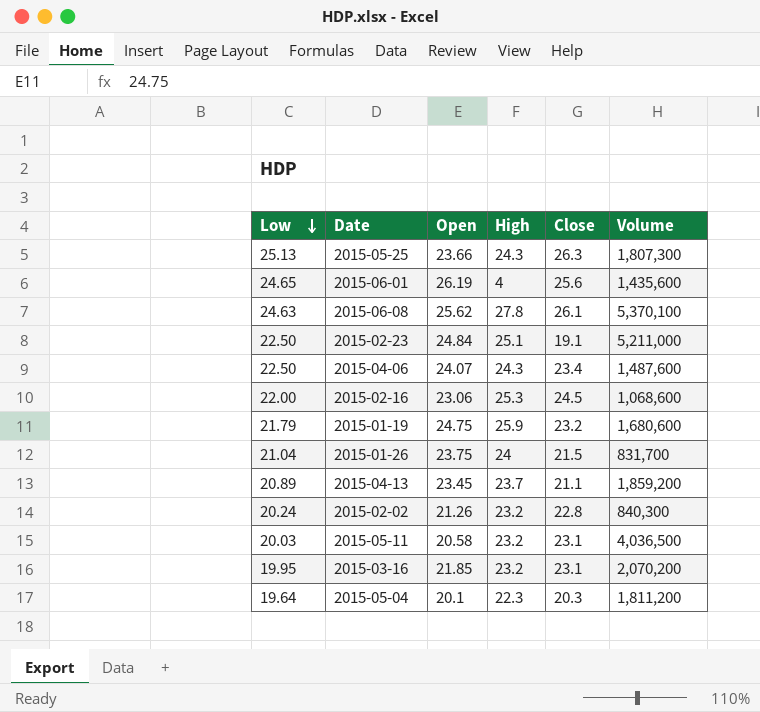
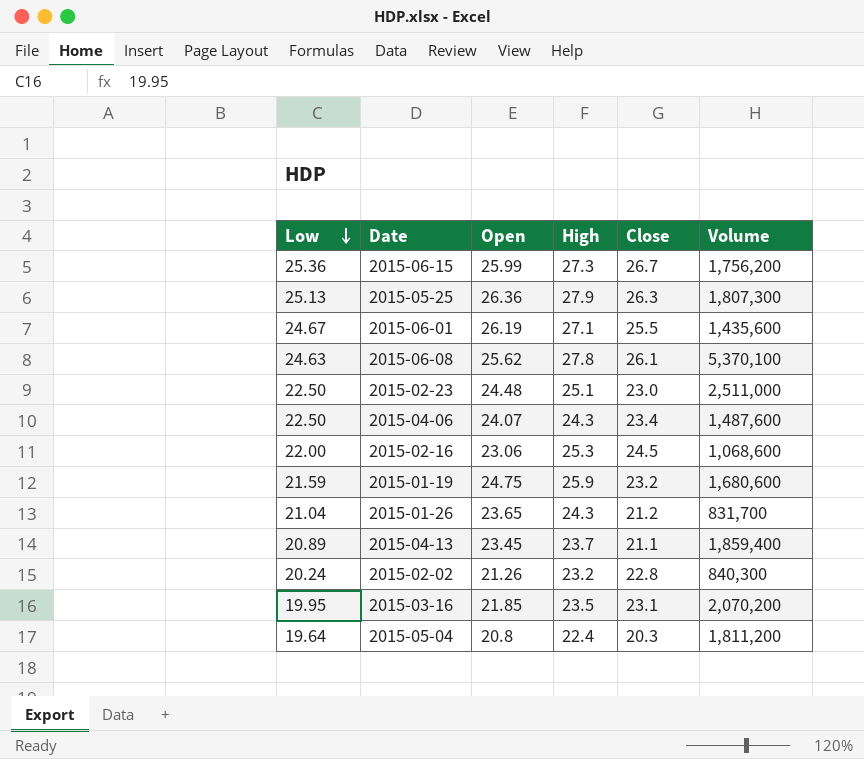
row 2015-05-11: 20.03 | 20.58 | 23.2 | 23.1 | 4,036,500 -> none
row 2015-06-15: none -> 25.36 | 25.99 | 27.3 | 26.7 | 1,756,200
2015-05-25 | Open: 23.66 -> 26.36
2015-05-25 | High: 24.3 -> 27.9
2015-06-01 | Low: 24.65 -> 24.67
2015-06-01 | High: 4 -> 27.1
2015-06-01 | Close: 25.6 -> 25.5
2015-02-23 | Open: 24.84 -> 24.48
2015-02-23 | Close: 19.1 -> 23.0
2015-02-23 | Volume: 5,211,000 -> 2,511,000
2015-01-19 | Low: 21.79 -> 21.59
2015-01-26 | Open: 23.75 -> 23.65
2015-01-26 | High: 24 -> 24.3
2015-01-26 | Close: 21.5 -> 21.2
2015-04-13 | Volume: 1,859,200 -> 1,859,400
2015-03-16 | High: 23.2 -> 23.5
2015-05-04 | Open: 20.1 -> 20.8
2015-05-04 | High: 22.3 -> 22.4

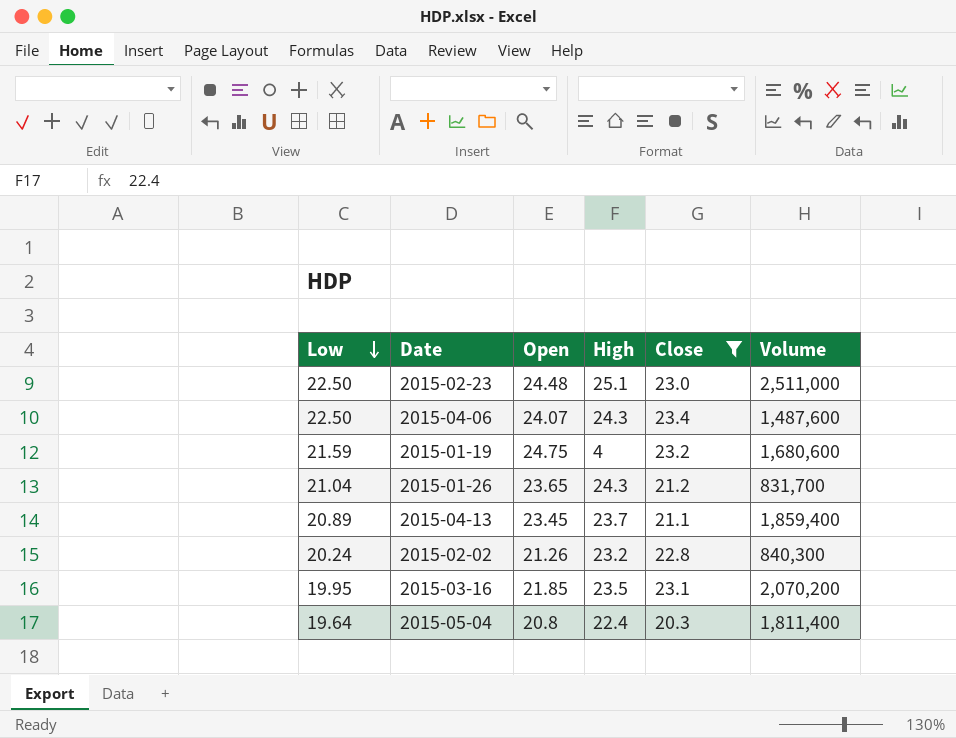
filter: none -> Close <= 23.4
2015-01-19 | High: 25.9 -> 4
2015-05-04 | Volume: 1,811,200 -> 1,811,400

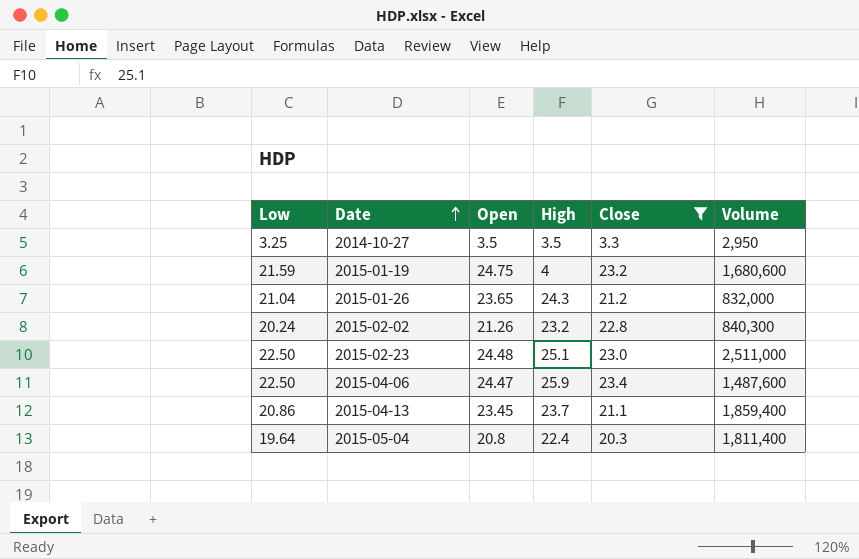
row order: Low descending -> Date ascending
row 2015-03-16: 19.95 | 21.85 | 23.5 | 23.1 | 2,070,200 -> none
row 2014-10-27: none -> 3.25 | 3.5 | 3.5 | 3.3 | 2,950
2015-01-26 | Volume: 831,700 -> 832,000
2015-04-06 | Open: 24.07 -> 24.47
2015-04-06 | High: 24.3 -> 25.9
2015-04-13 | Low: 20.89 -> 20.86

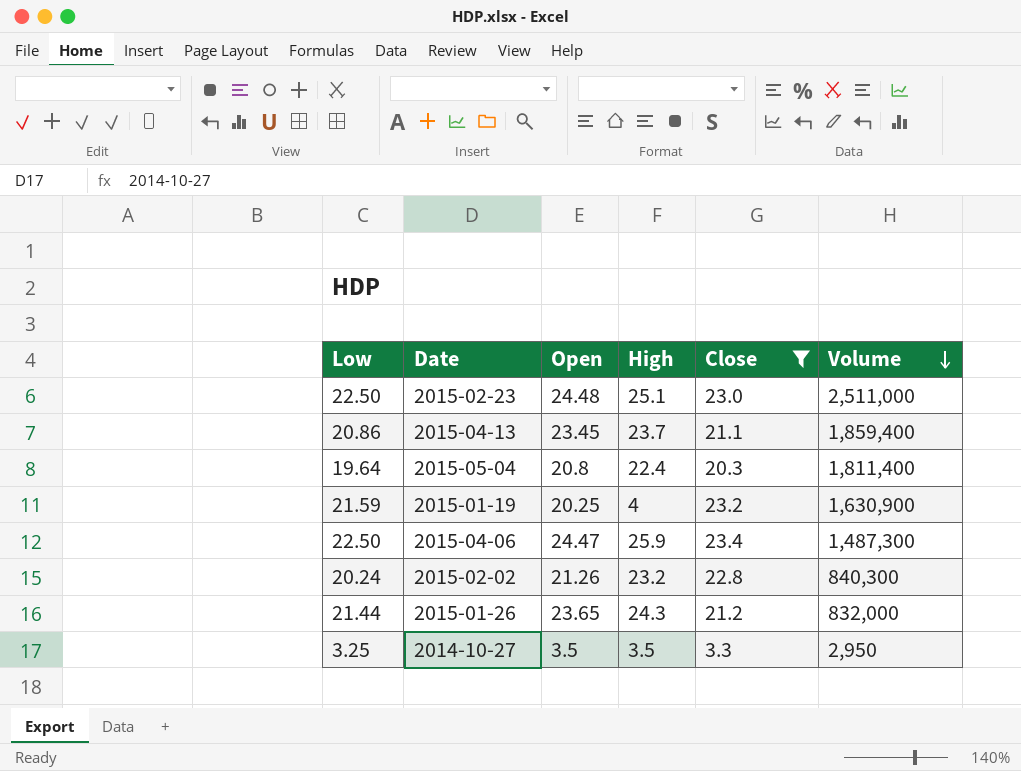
row order: Date ascending -> Volume descending
2015-01-19 | Open: 24.75 -> 20.25
2015-01-19 | Volume: 1,680,600 -> 1,630,900
2015-04-06 | Volume: 1,487,600 -> 1,487,300
2015-01-26 | Low: 21.04 -> 21.44

